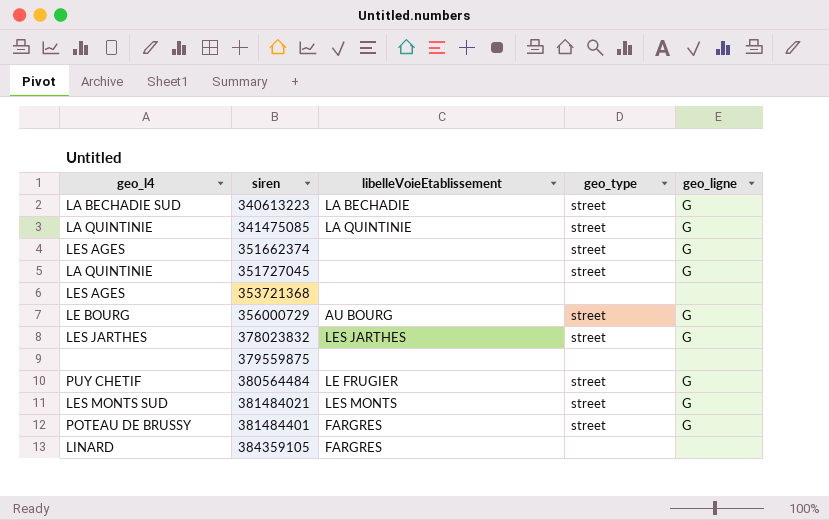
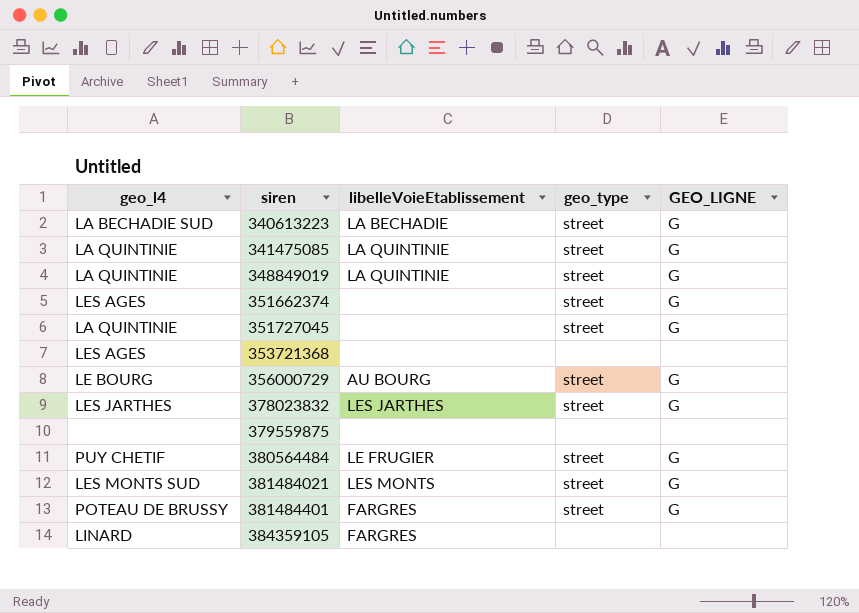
column name: geo_ligne -> GEO_LIGNE
row 348849019: none -> LA QUINTINIE | LA QUINTINIE | street | G

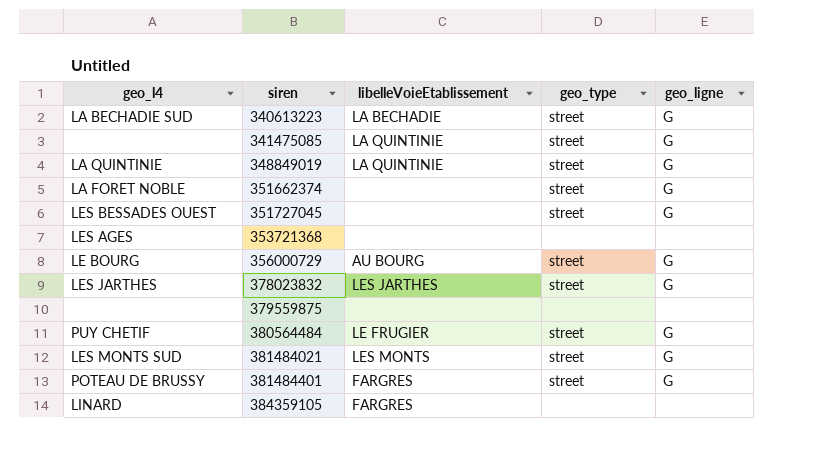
column name: GEO_LIGNE -> geo_ligne
341475085 | geo_l4: LA QUINTINIE -> none
351662374 | geo_l4: LES AGES -> LA FORET NOBLE
351727045 | geo_l4: LA QUINTINIE -> LES BESSADES OUEST

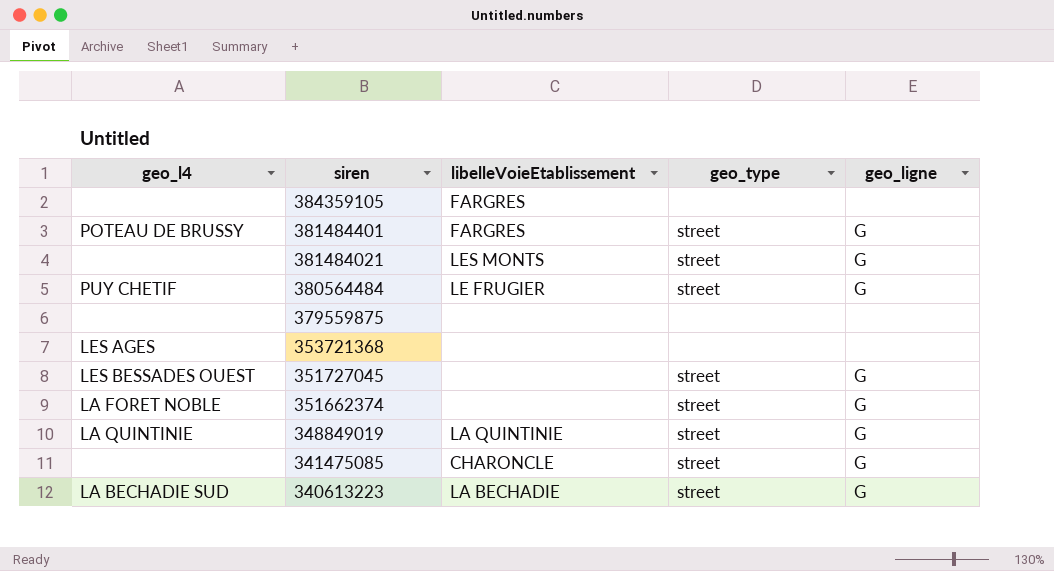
row order: siren ascending -> siren descending
row 356000729: LE BOURG | AU BOURG | street | G -> none
row 378023832: LES JARTHES | LES JARTHES | street | G -> none
384359105 | geo_l4: LINARD -> none
381484021 | geo_l4: LES MONTS SUD -> none
341475085 | libelleVoieEtablissement: LA QUINTINIE -> CHARONCLE

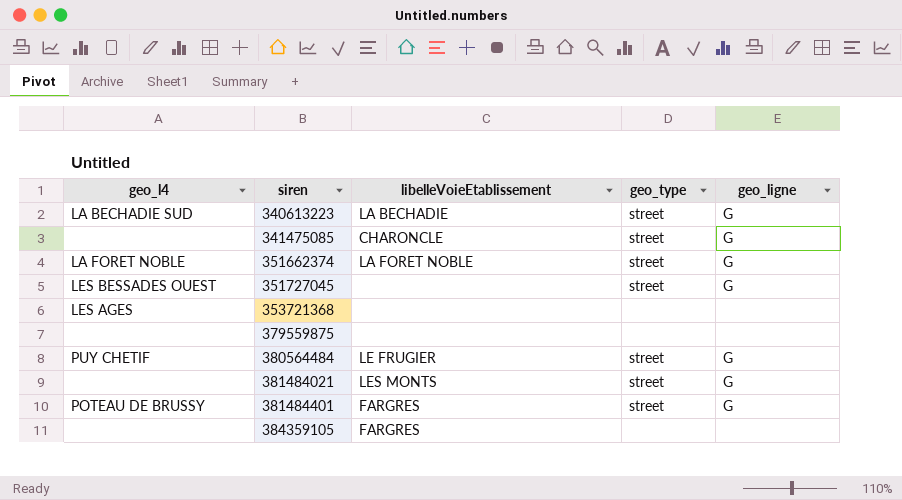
row order: siren descending -> siren ascending
row 348849019: LA QUINTINIE | LA QUINTINIE | street | G -> none
351662374 | libelleVoieEtablissement: none -> LA FORET NOBLE

